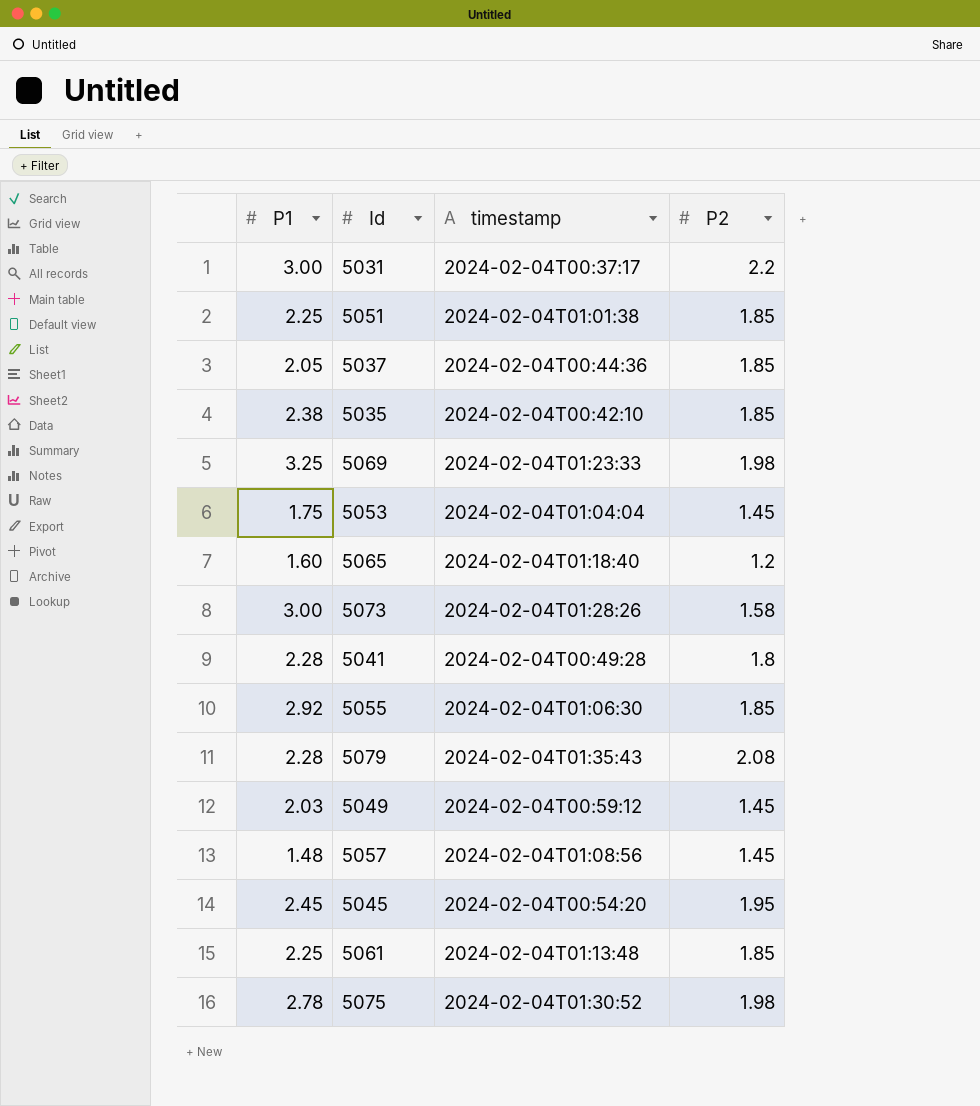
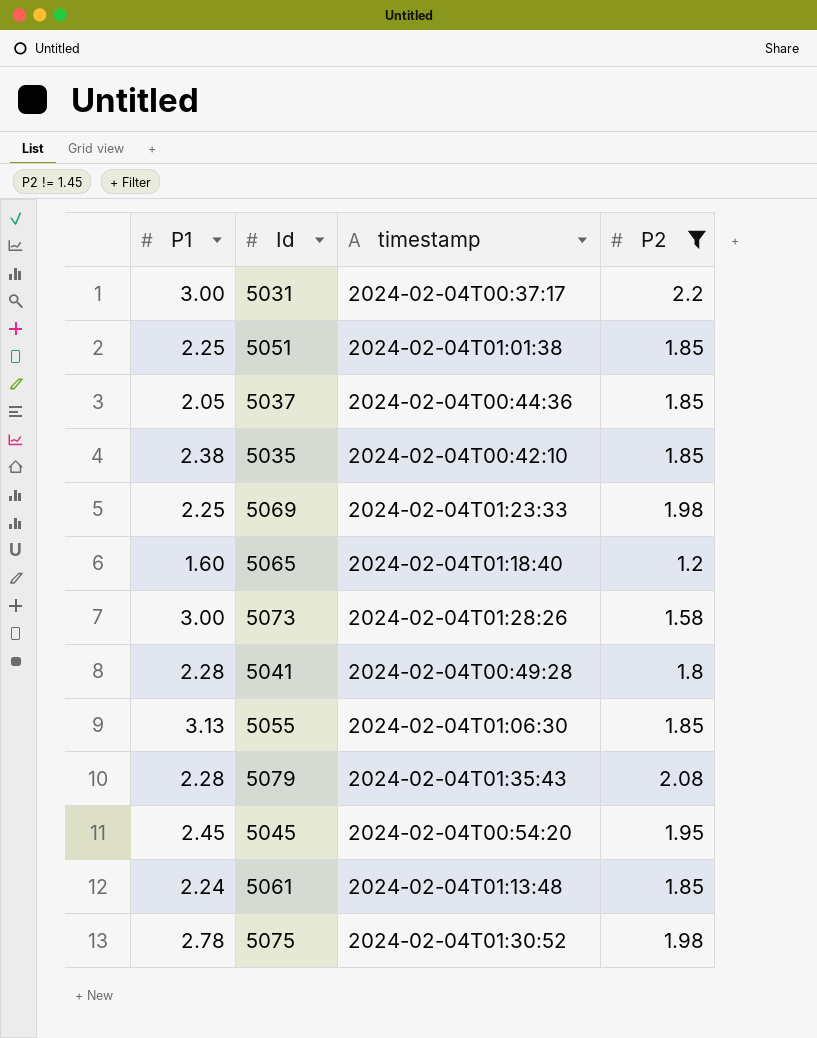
filter: none -> P2 != 1.45
5069 | P1: 3.25 -> 2.25
5055 | P1: 2.92 -> 3.13
5061 | P1: 2.25 -> 2.24

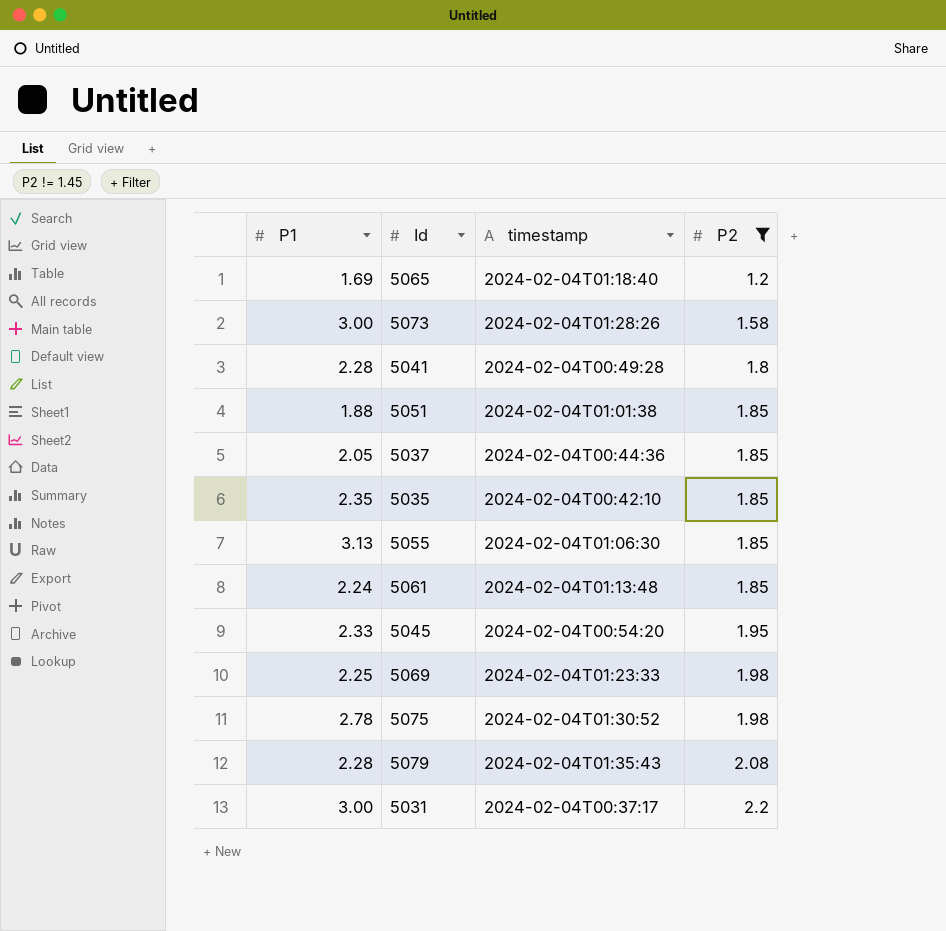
row order: none -> P2 ascending
5065 | P1: 1.60 -> 1.69
5051 | P1: 2.25 -> 1.88
5035 | P1: 2.38 -> 2.35
5045 | P1: 2.45 -> 2.33

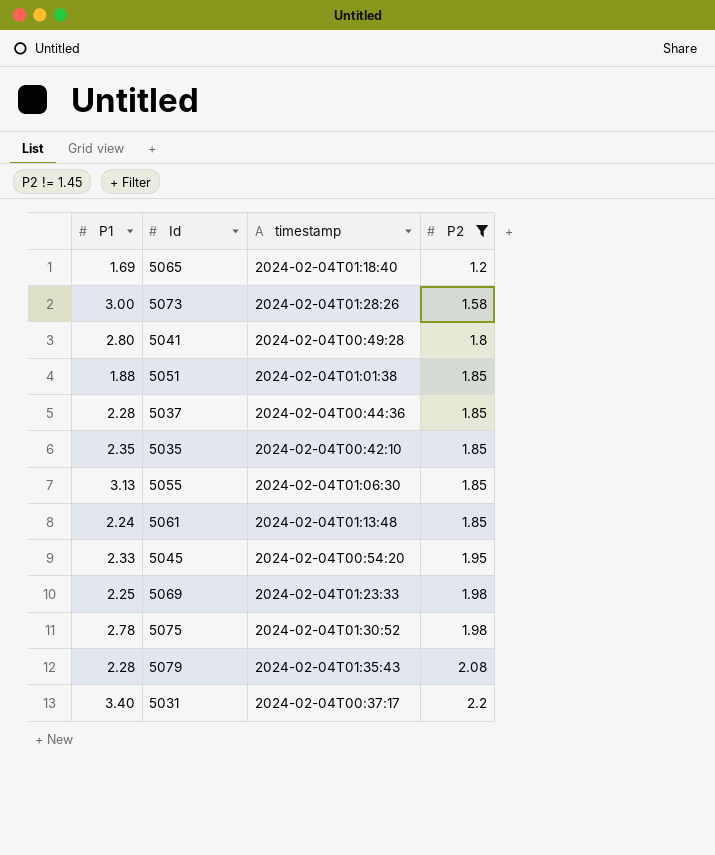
5041 | P1: 2.28 -> 2.80
5037 | P1: 2.05 -> 2.28
5031 | P1: 3.00 -> 3.40

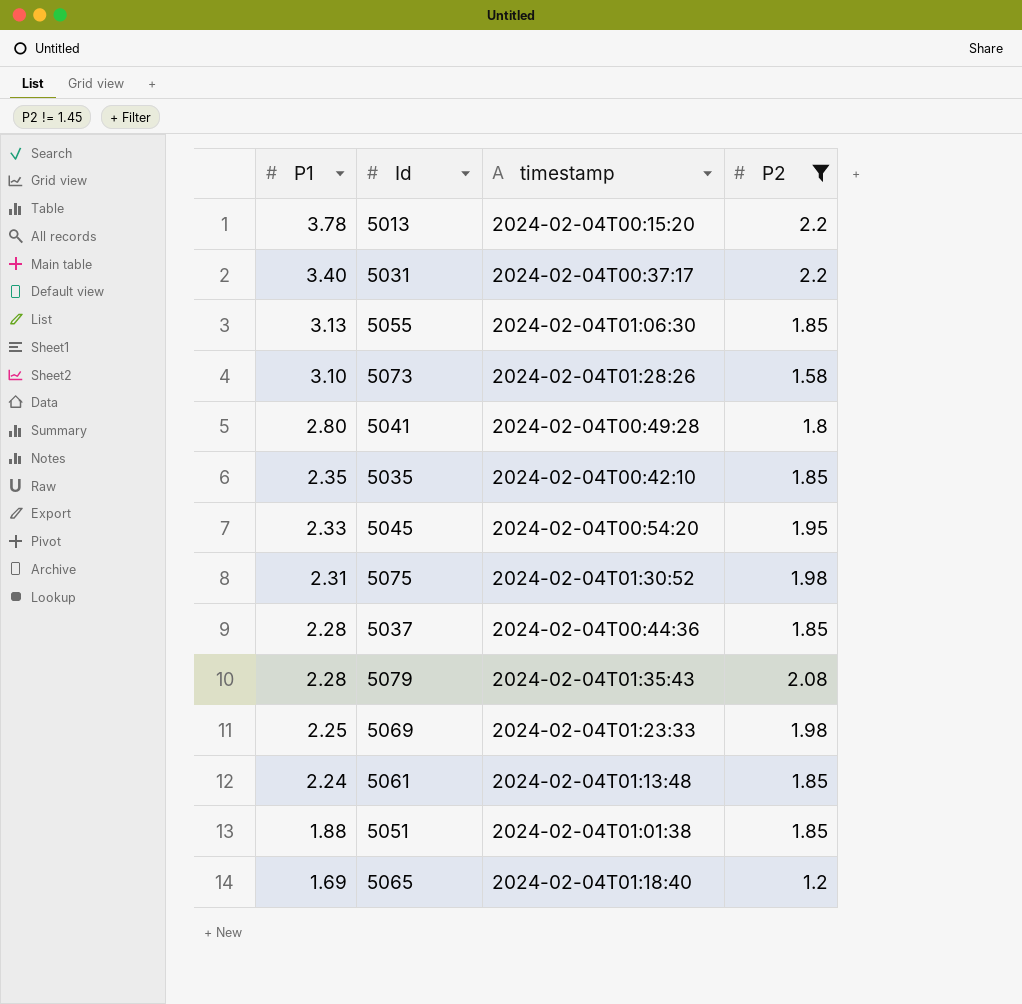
row order: P2 ascending -> P1 descending
row 5013: none -> 3.78 | 2024-02-04T00:15:20 | 2.2
5073 | P1: 3.00 -> 3.10
5075 | P1: 2.78 -> 2.31

